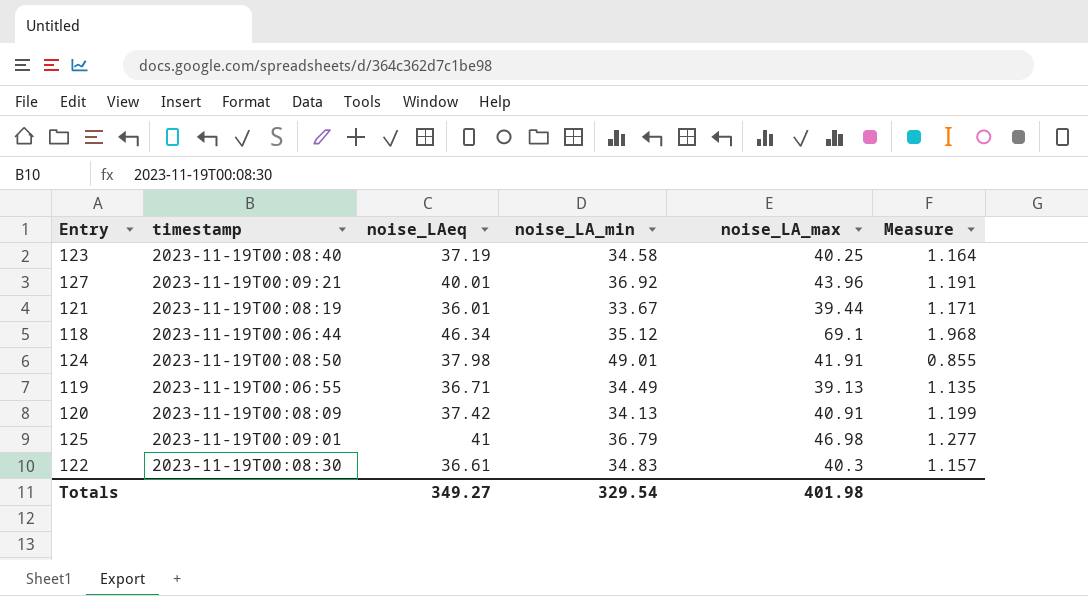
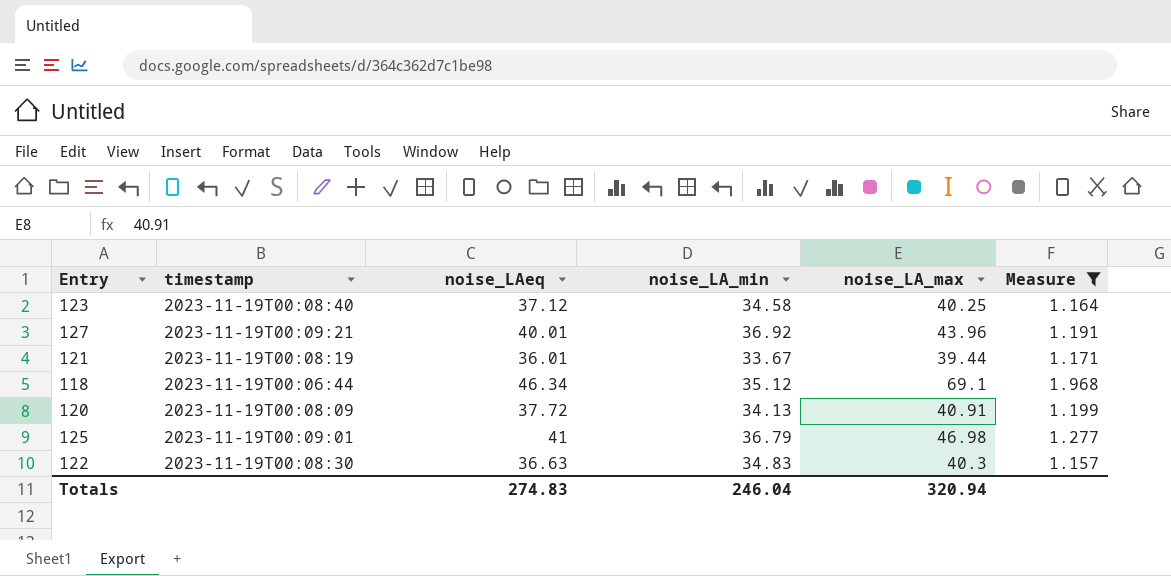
filter: none -> Measure >= 1.157
123 | noise_LAeq: 37.19 -> 37.12
120 | noise_LAeq: 37.42 -> 37.72
122 | noise_LAeq: 36.61 -> 36.63
Totals | noise_LAeq: 349.27 -> 274.83
Totals | noise_LA_min: 329.54 -> 246.04
Totals | noise_LA_max: 401.98 -> 320.94

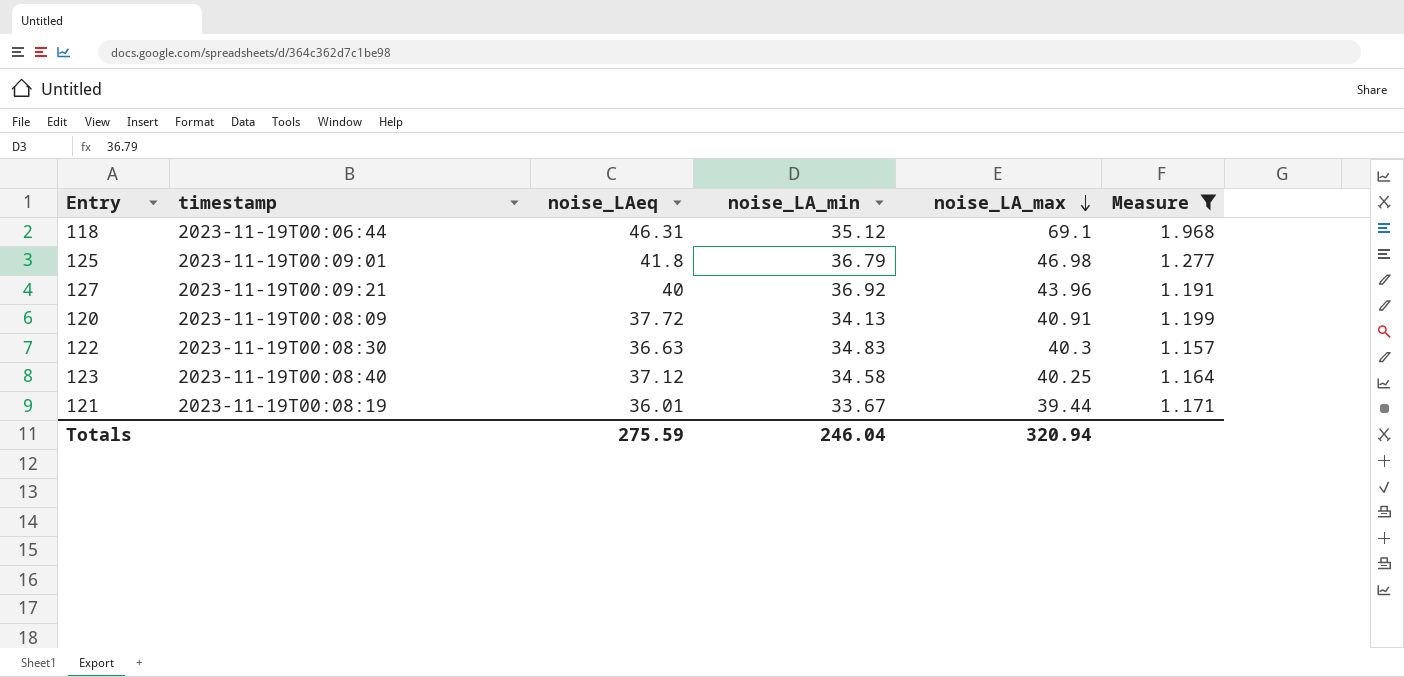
row order: none -> noise_LA_max descending
118 | noise_LAeq: 46.34 -> 46.31
125 | noise_LAeq: 41 -> 41.8
127 | noise_LAeq: 40.01 -> 40
Totals | noise_LAeq: 274.83 -> 275.59

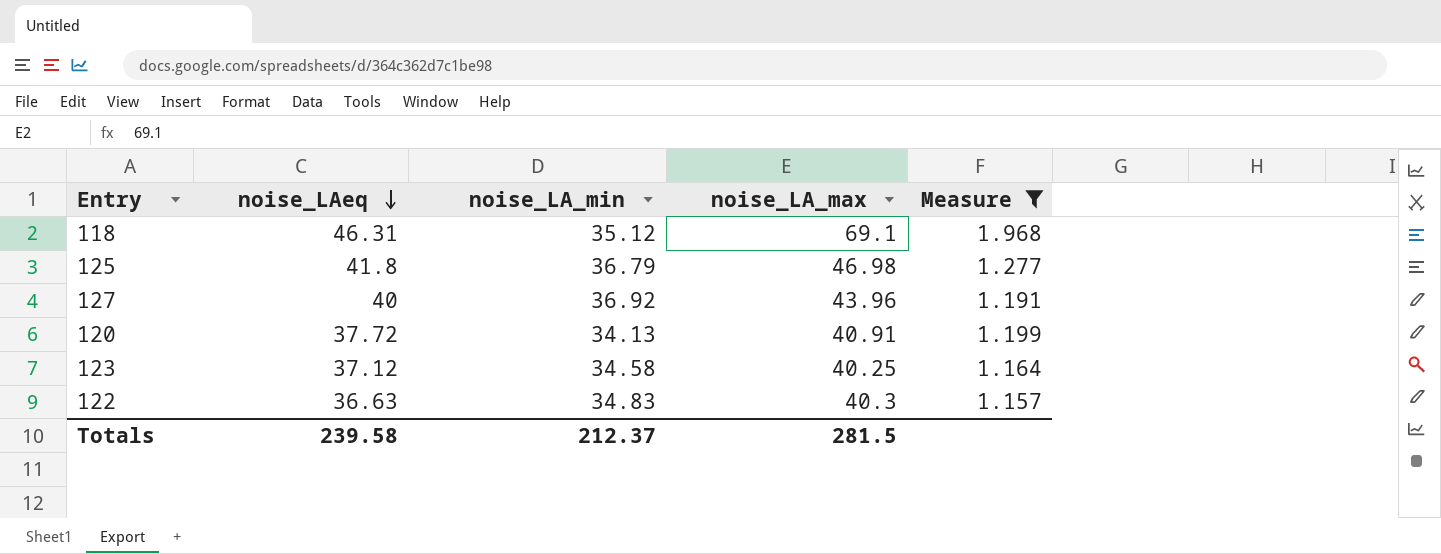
row order: noise_LA_max descending -> noise_LAeq descending
column timestamp | position: 2 -> none
row 121: 2023-11-19T00:08:19 | 36.01 | 33.67 | 39.44 | 1.171 -> none
Totals | noise_LAeq: 275.59 -> 239.58
Totals | noise_LA_min: 246.04 -> 212.37
Totals | noise_LA_max: 320.94 -> 281.5

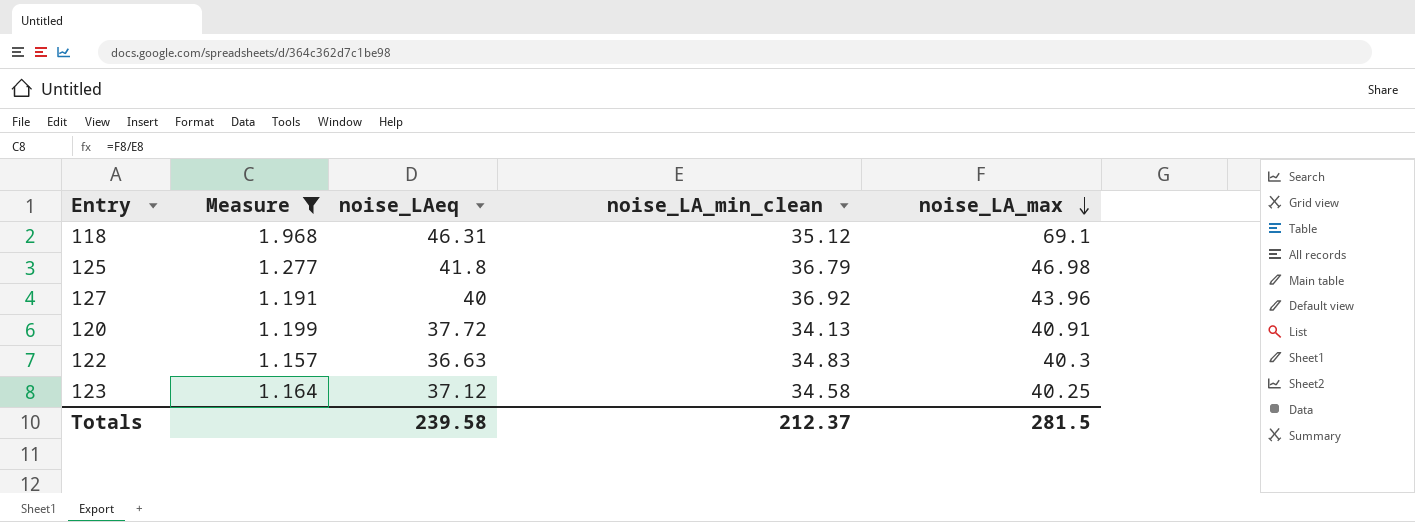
row order: noise_LAeq descending -> noise_LA_max descending
column Measure | position: 5 -> 2
column name: noise_LA_min -> noise_LA_min_clean

